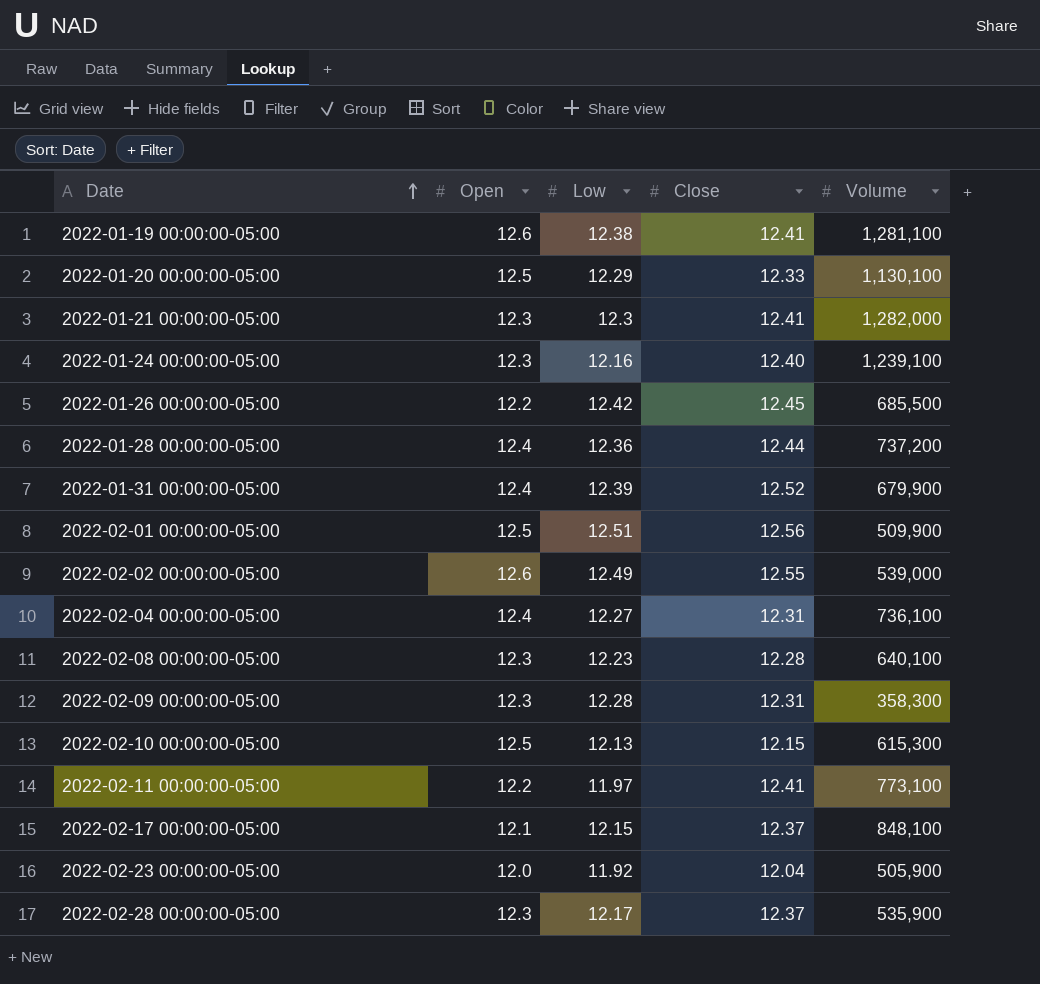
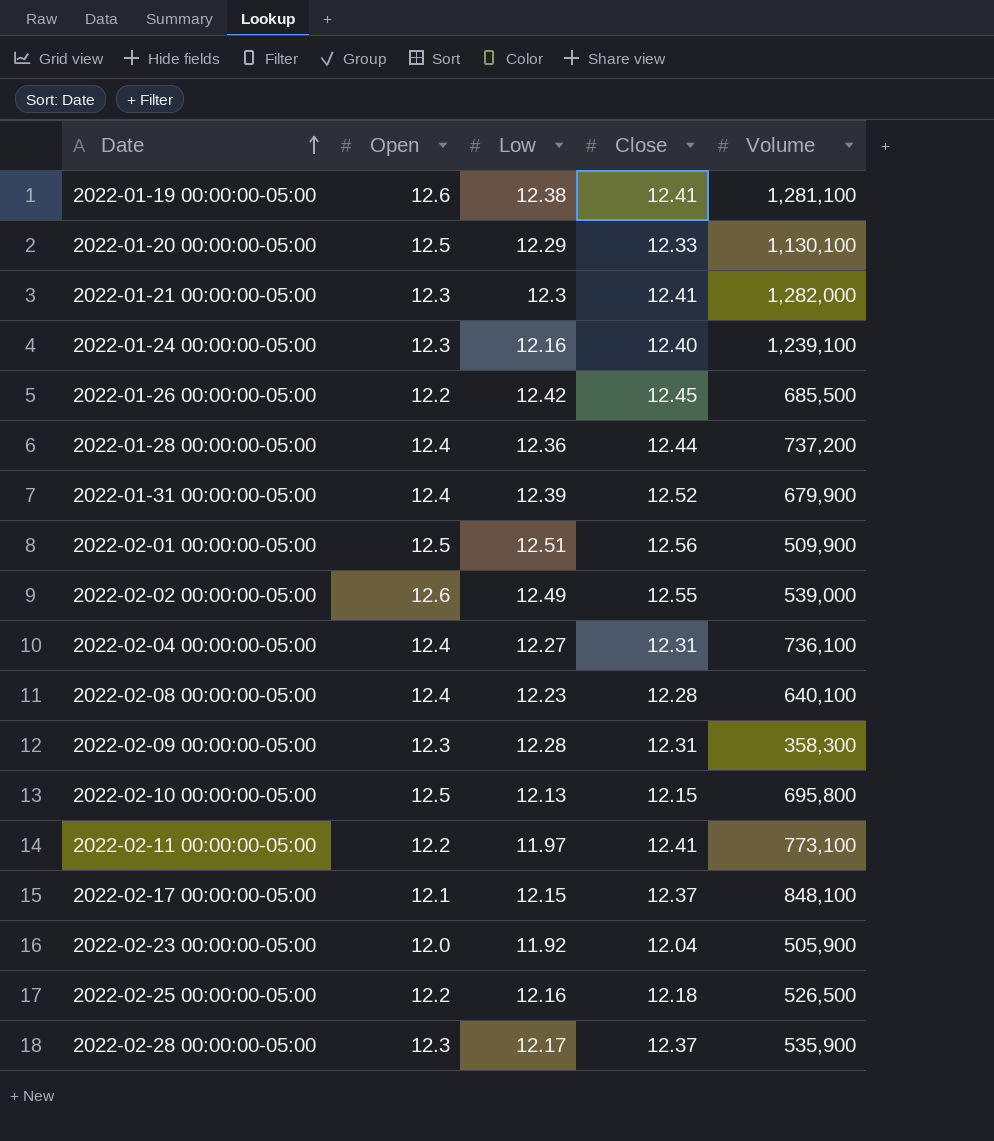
2022-02-08 00:00:00-05:00 | Open: 12.3 -> 12.4
2022-02-10 00:00:00-05:00 | Volume: 615,300 -> 695,800
row 2022-02-25 00:00:00-05:00: none -> 12.2 | 12.16 | 12.18 | 526,500

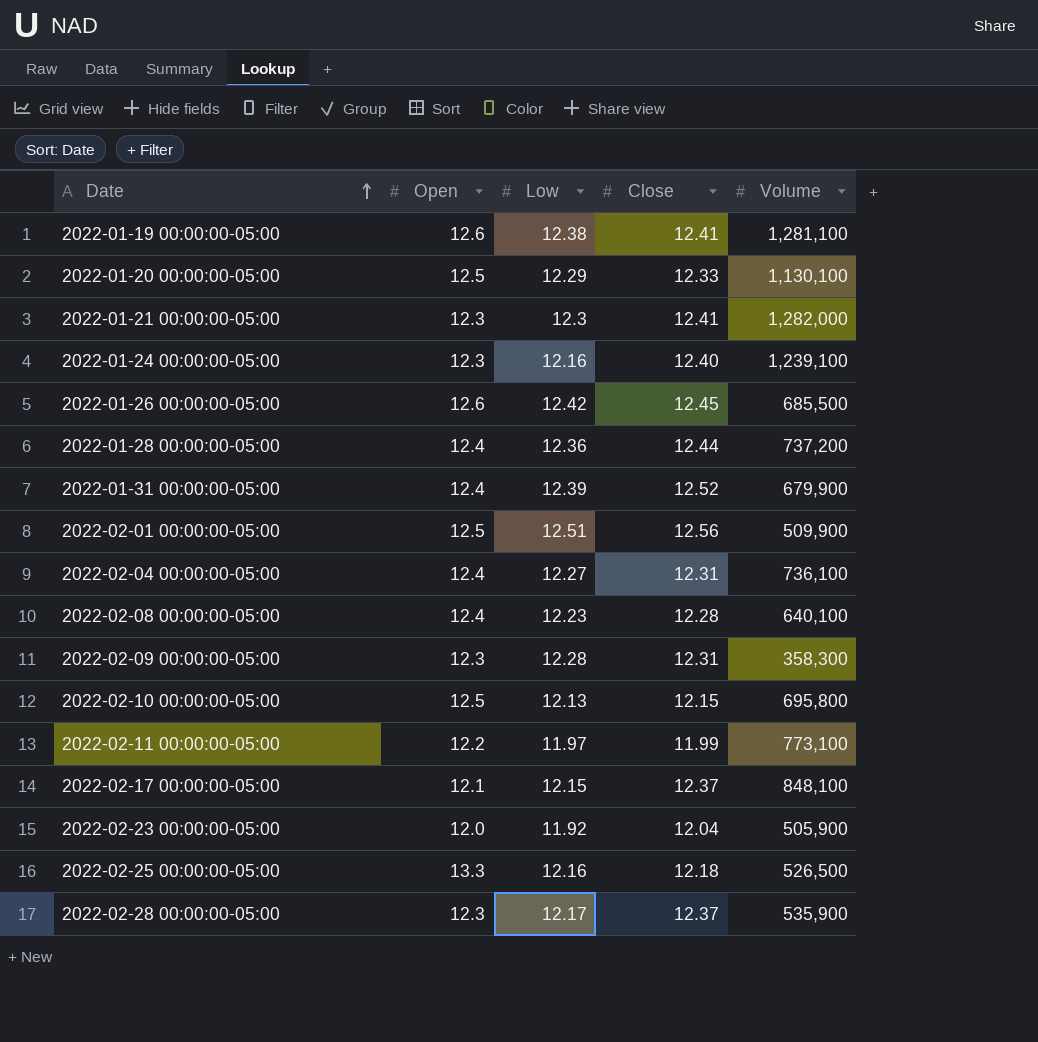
row 2022-02-02 00:00:00-05:00: 12.6 | 12.49 | 12.55 | 539,000 -> none
2022-01-26 00:00:00-05:00 | Open: 12.2 -> 12.6
2022-02-11 00:00:00-05:00 | Close: 12.41 -> 11.99
2022-02-25 00:00:00-05:00 | Open: 12.2 -> 13.3

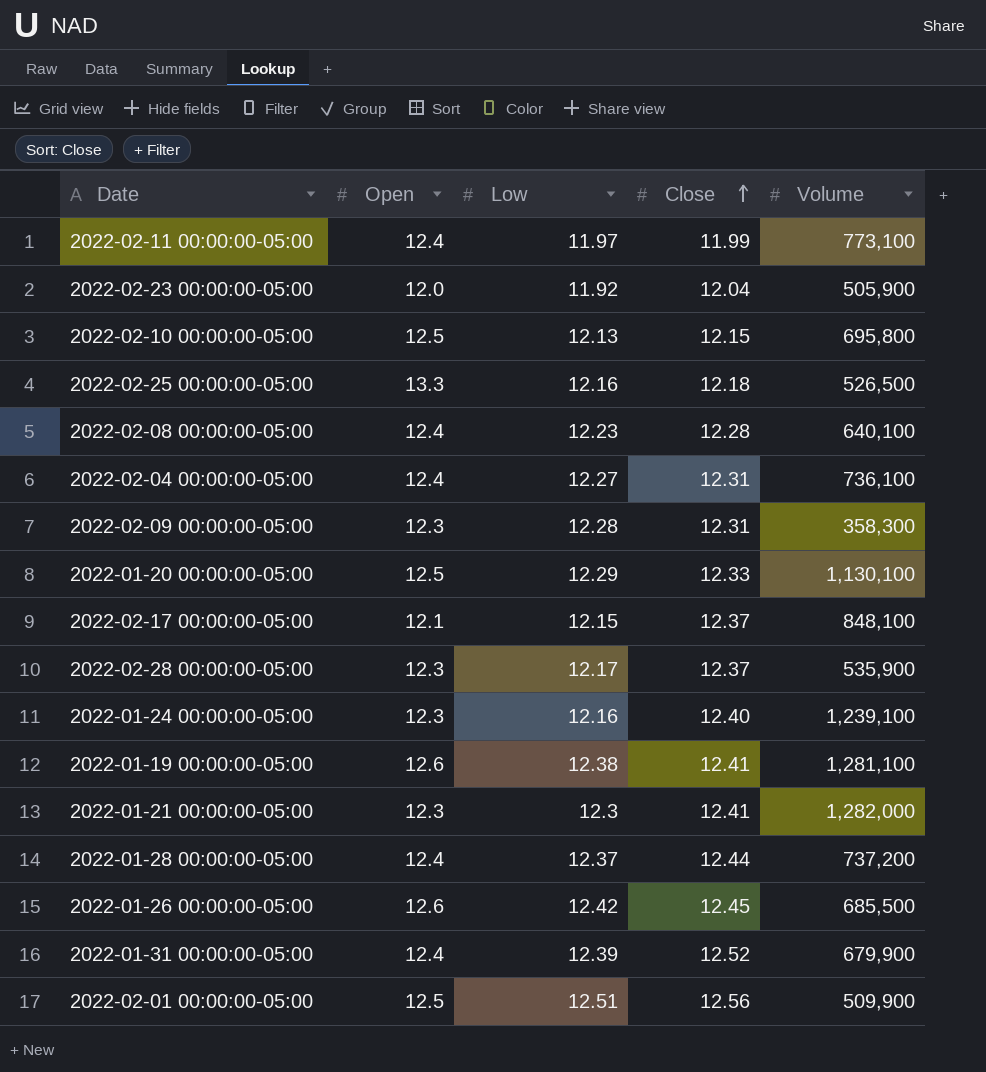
row order: Date ascending -> Close ascending
2022-02-11 00:00:00-05:00 | Open: 12.2 -> 12.4
2022-01-28 00:00:00-05:00 | Low: 12.36 -> 12.37

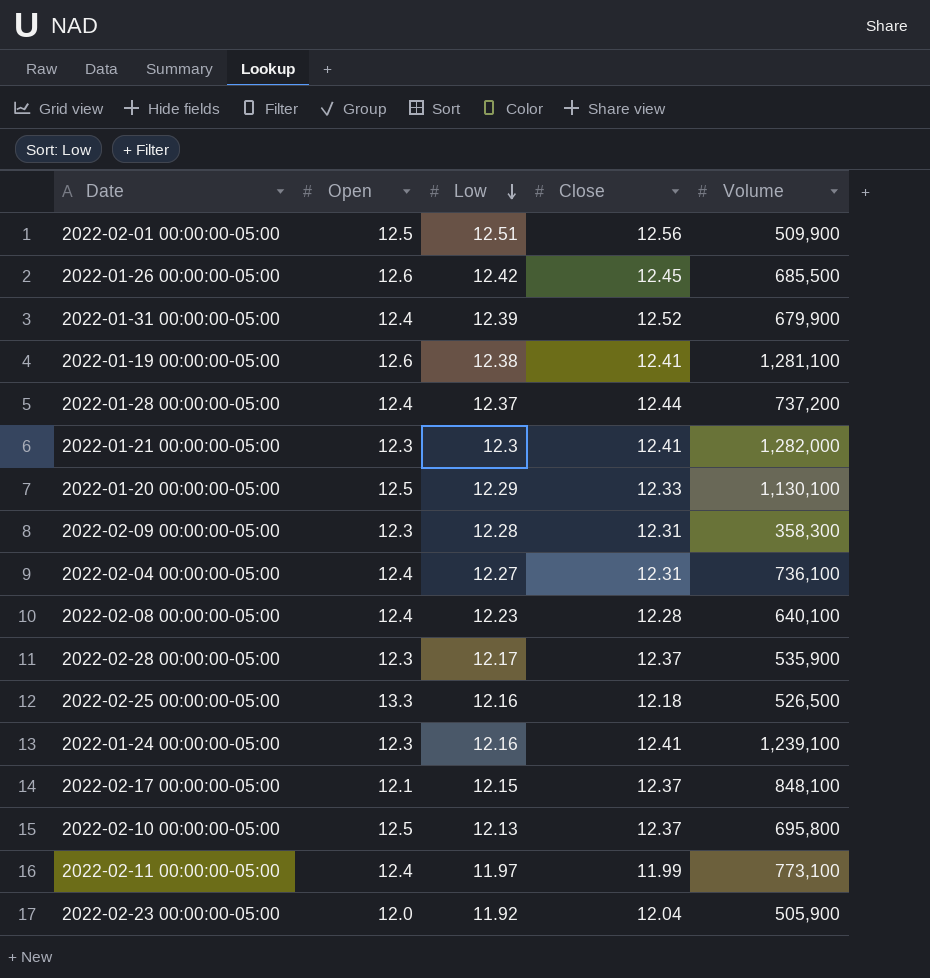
row order: Close ascending -> Low descending
2022-01-24 00:00:00-05:00 | Close: 12.40 -> 12.41
2022-02-10 00:00:00-05:00 | Close: 12.15 -> 12.37

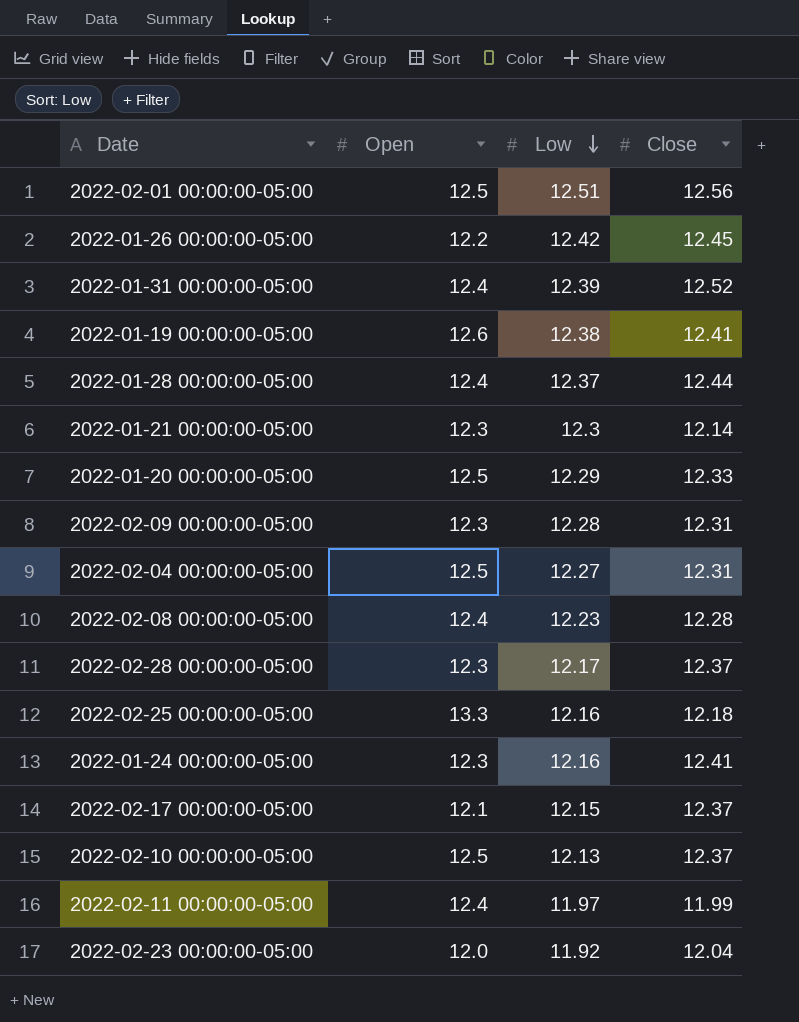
column Volume | position: 5 -> none
2022-01-26 00:00:00-05:00 | Open: 12.6 -> 12.2
2022-01-21 00:00:00-05:00 | Close: 12.41 -> 12.14
2022-02-04 00:00:00-05:00 | Open: 12.4 -> 12.5

